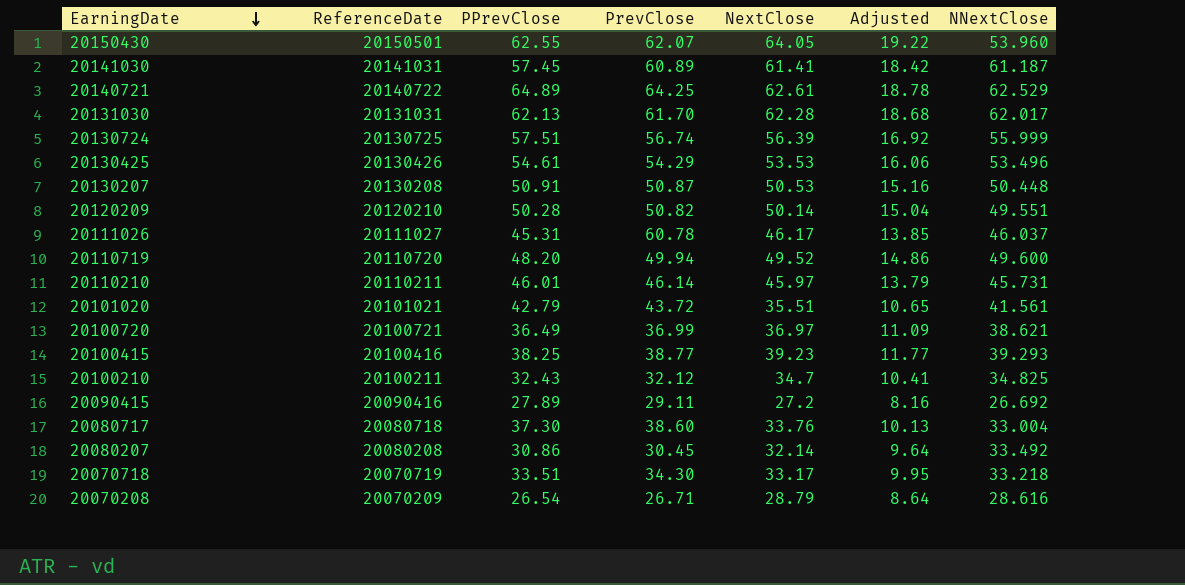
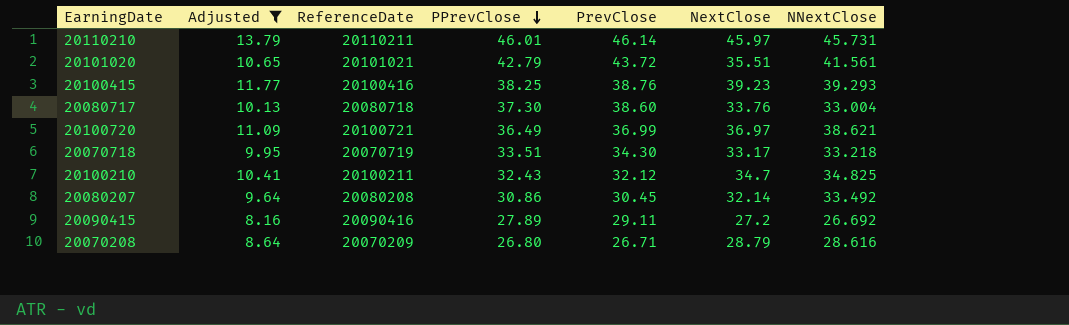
filter: none -> Adjusted <= 13.79
row order: EarningDate descending -> PPrevClose descending
column Adjusted | position: 6 -> 2
20100415 | PrevClose: 38.77 -> 38.76
20070208 | PPrevClose: 26.54 -> 26.80

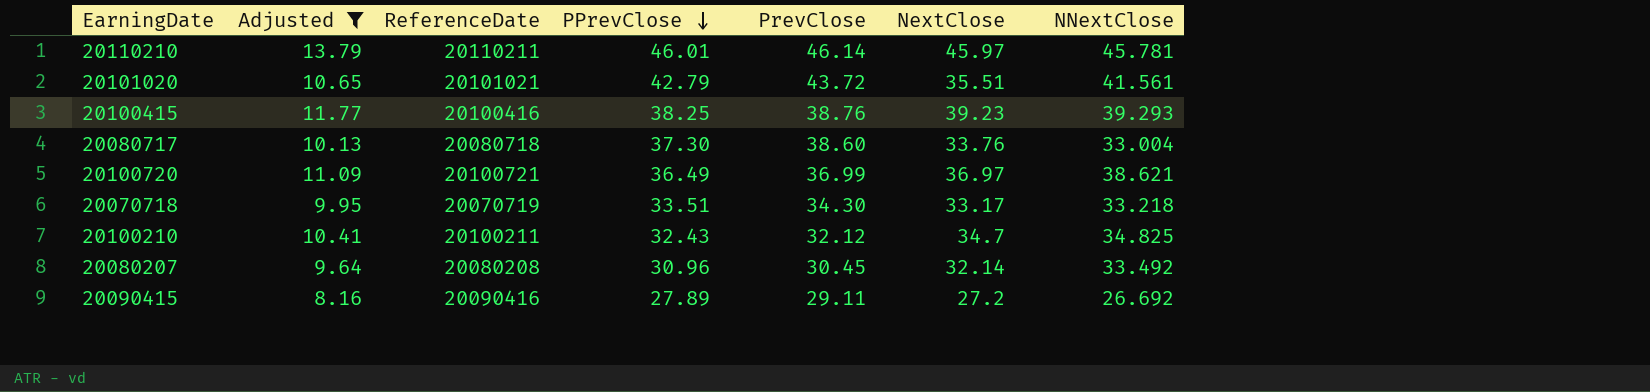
row 20070208: 8.64 | 20070209 | 26.80 | 26.71 | 28.79 | 28.616 -> none
20110210 | NNextClose: 45.731 -> 45.781
20080207 | PPrevClose: 30.86 -> 30.96

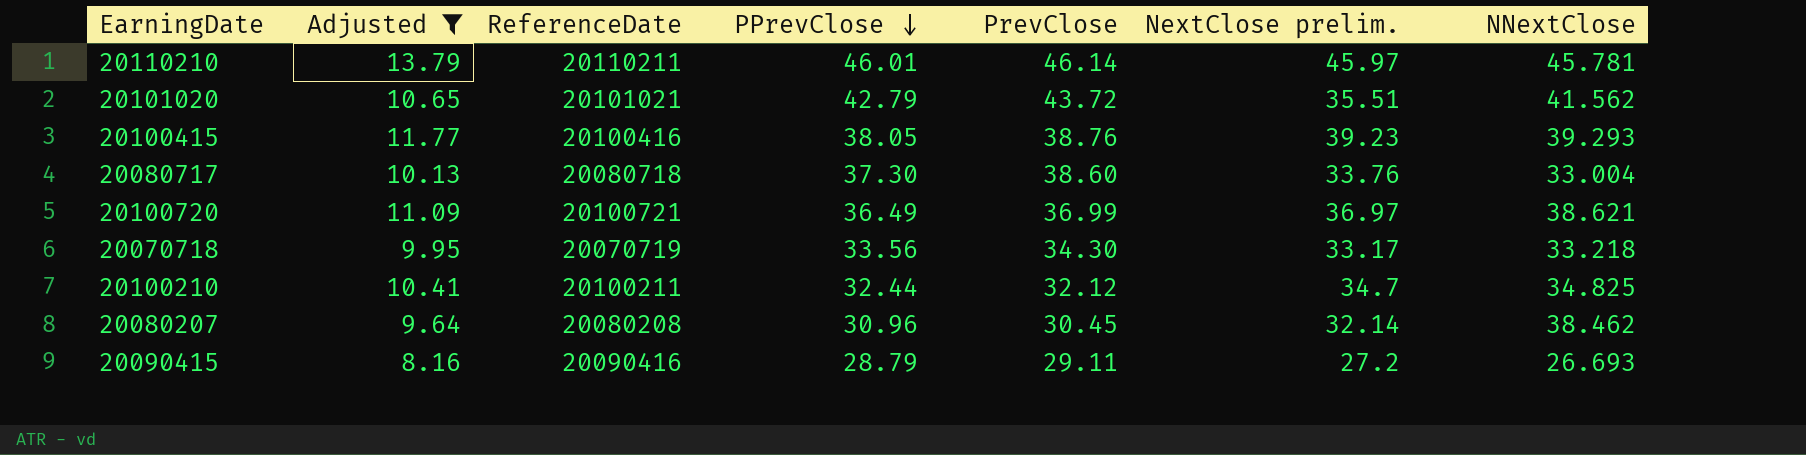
column name: NextClose -> NextClose prelim.
20101020 | NNextClose: 41.561 -> 41.562
20100415 | PPrevClose: 38.25 -> 38.05
20070718 | PPrevClose: 33.51 -> 33.56
20100210 | PPrevClose: 32.43 -> 32.44
20080207 | NNextClose: 33.492 -> 38.462
20090415 | PPrevClose: 27.89 -> 28.79
20090415 | NNextClose: 26.692 -> 26.693

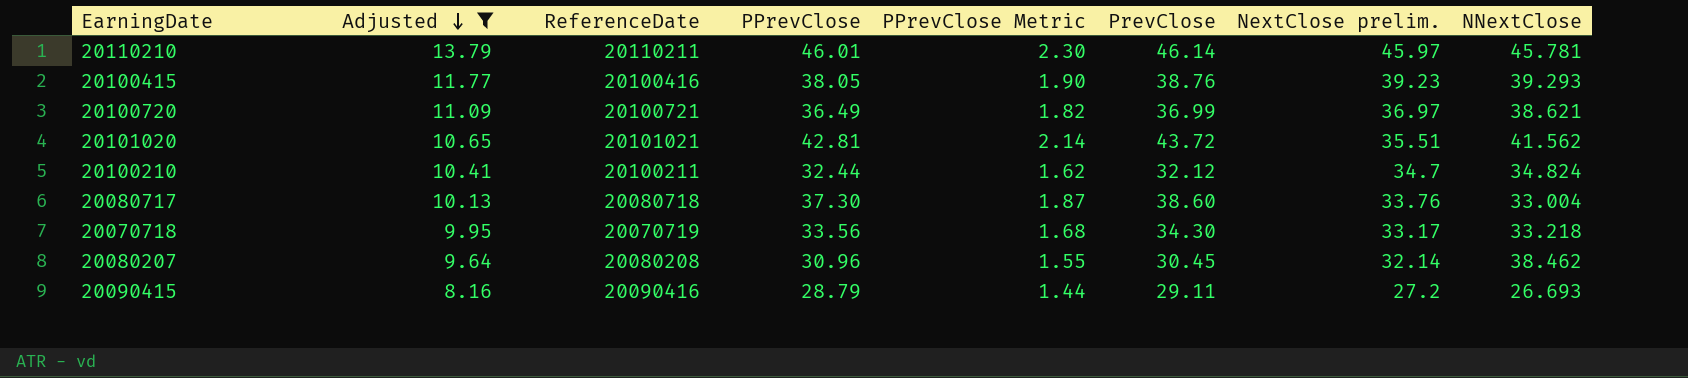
row order: PPrevClose descending -> Adjusted descending
column PPrevClose Metric | formula: none -> [PPrevClose] * 0.05
20101020 | PPrevClose: 42.79 -> 42.81
20100210 | NNextClose: 34.825 -> 34.824

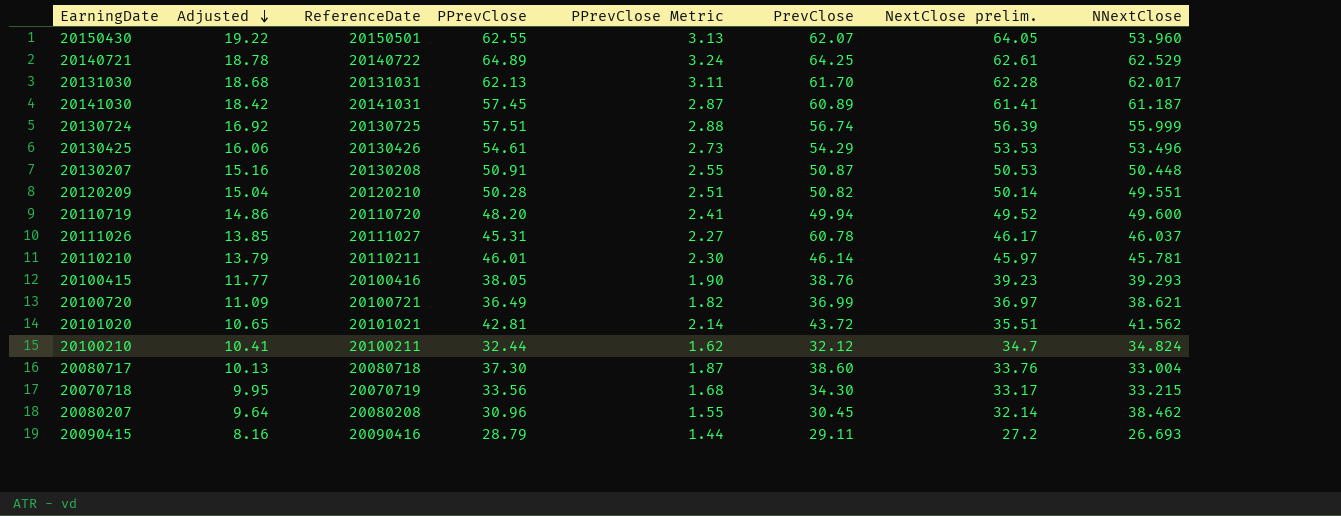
filter: Adjusted <= 13.79 -> none
20070718 | NNextClose: 33.218 -> 33.215

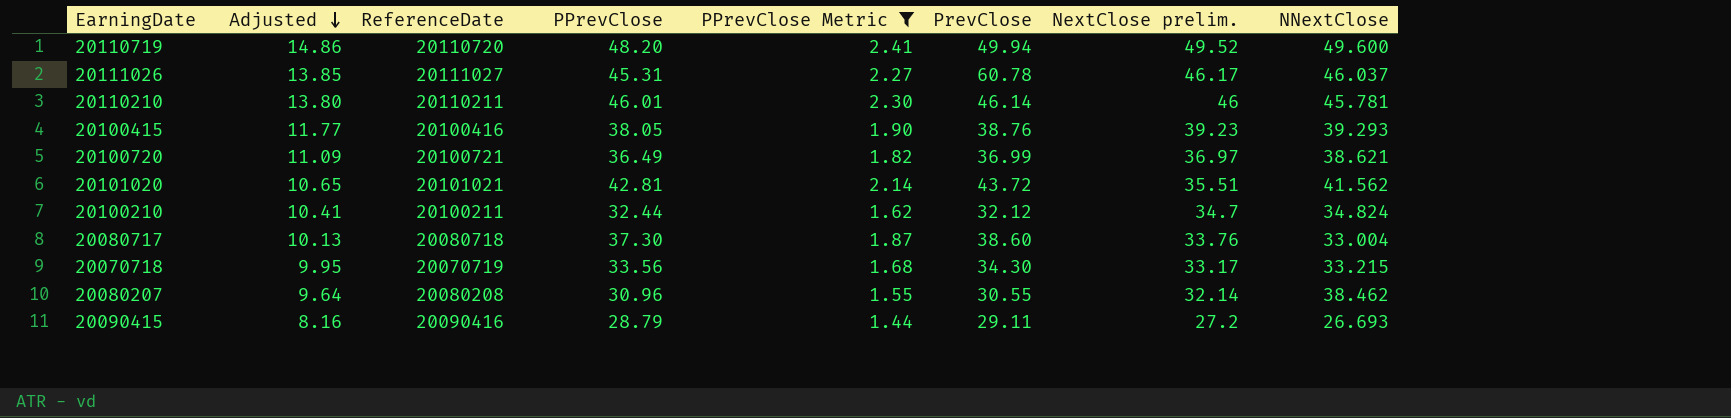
filter: none -> PPrevClose Metric <= 2.41
20110210 | Adjusted: 13.79 -> 13.80
20110210 | NextClose prelim.: 45.97 -> 46
20080207 | PrevClose: 30.45 -> 30.55

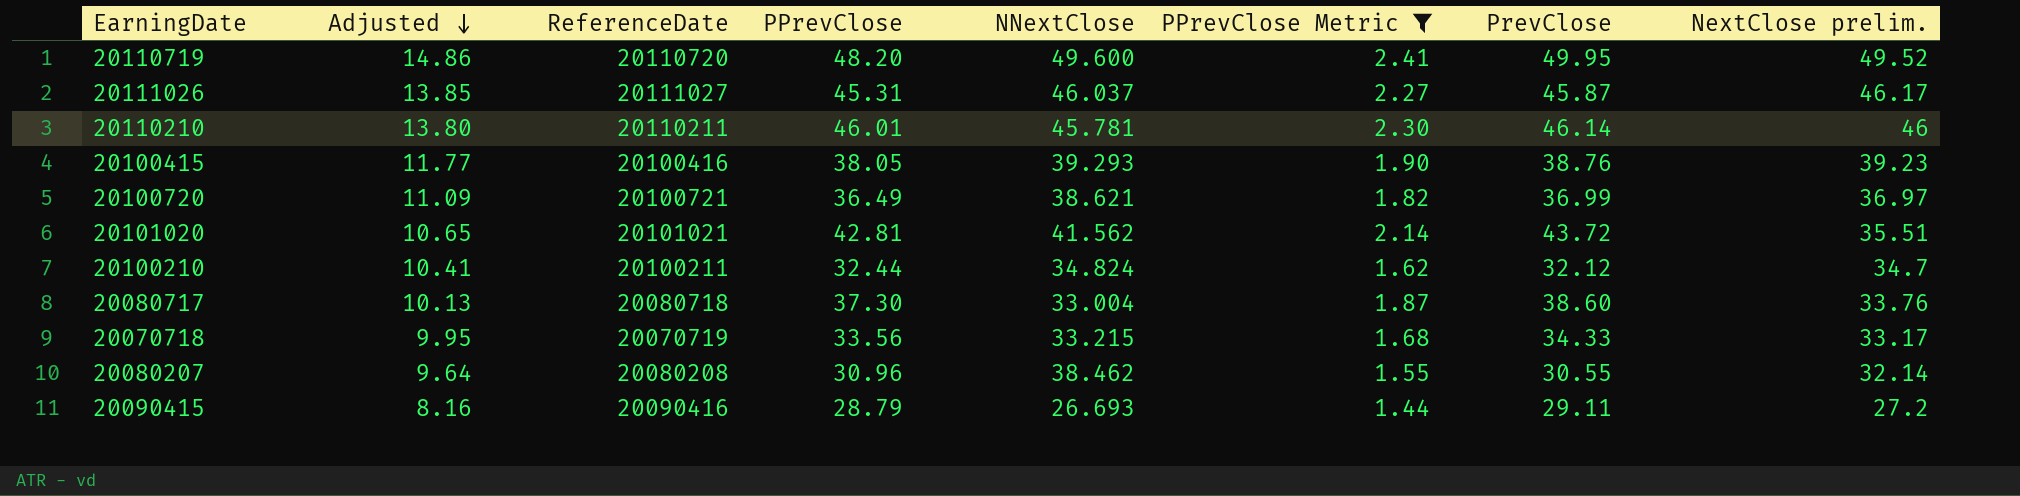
column NNextClose | position: 8 -> 5
20110719 | PrevClose: 49.94 -> 49.95
20111026 | PrevClose: 60.78 -> 45.87
20070718 | PrevClose: 34.30 -> 34.33

